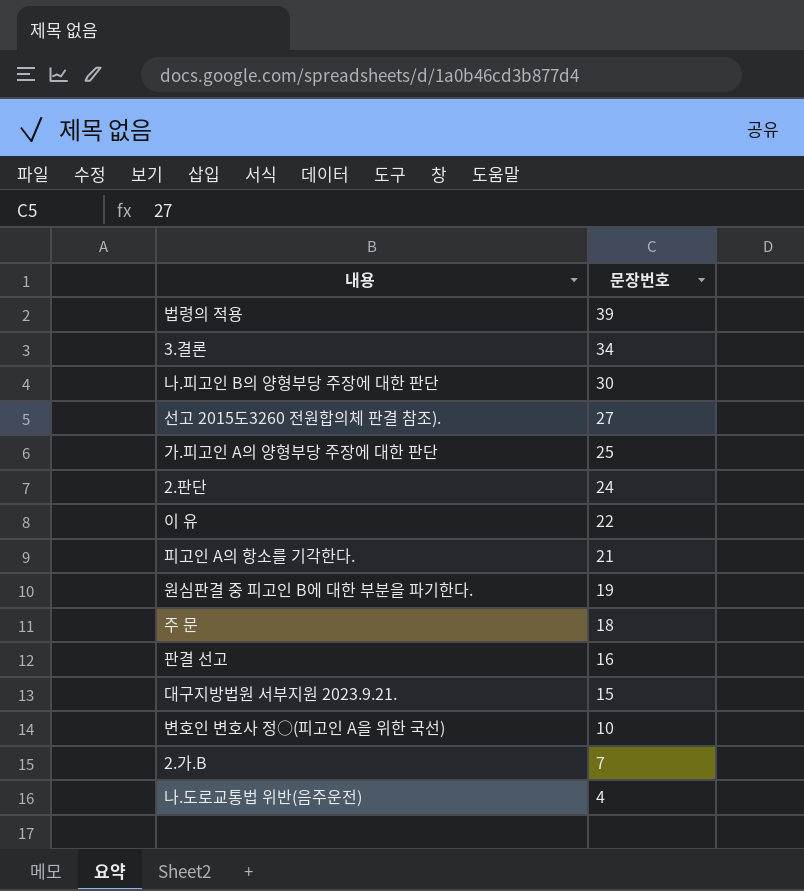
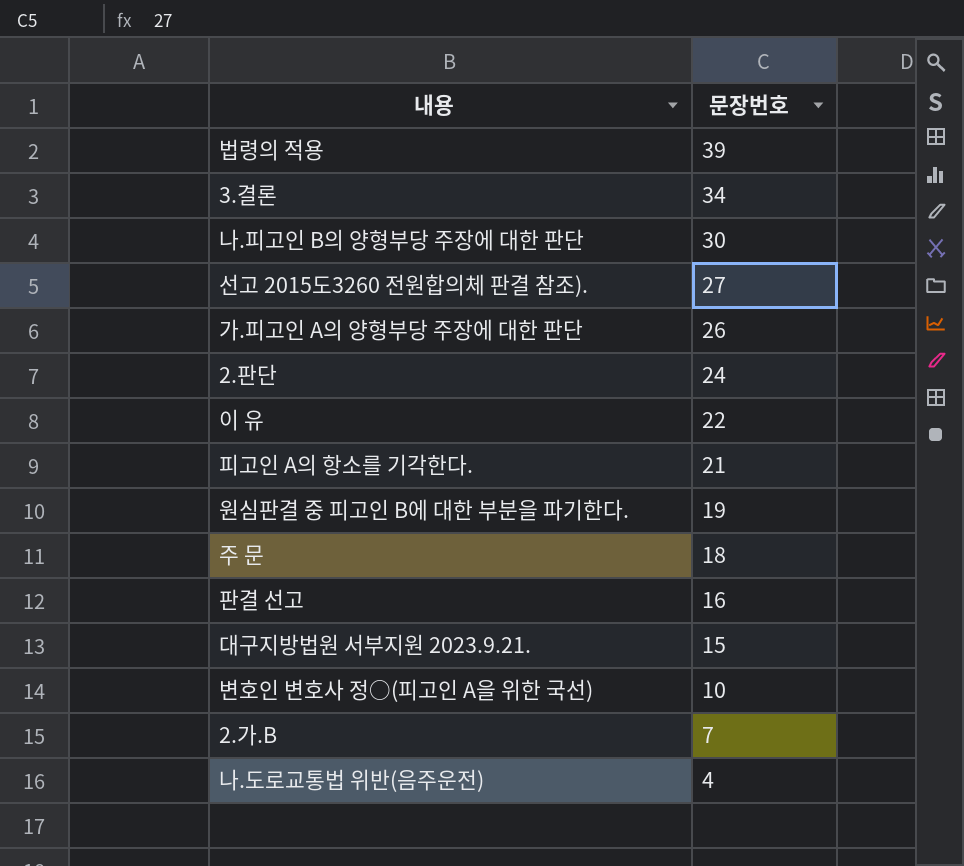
가.피고인 A의 양형부당 주장에 대한 판단 | 문장번호: 25 -> 26

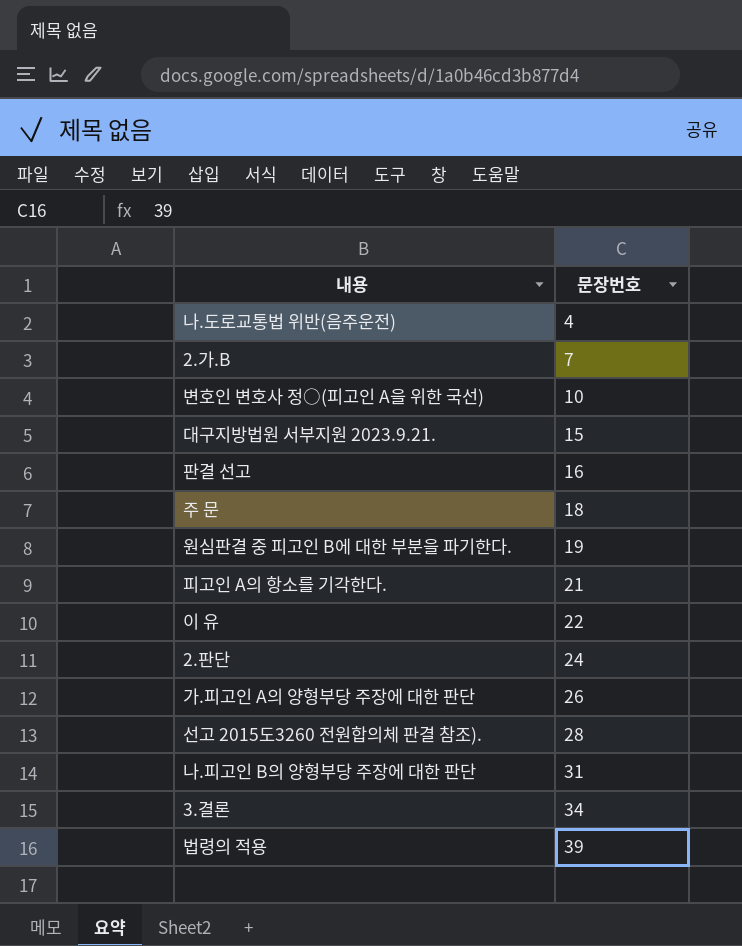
row order: 문장번호 descending -> 문장번호 ascending
선고 2015도3260 전원합의체 판결 참조). | 문장번호: 27 -> 28
나.피고인 B의 양형부당 주장에 대한 판단 | 문장번호: 30 -> 31

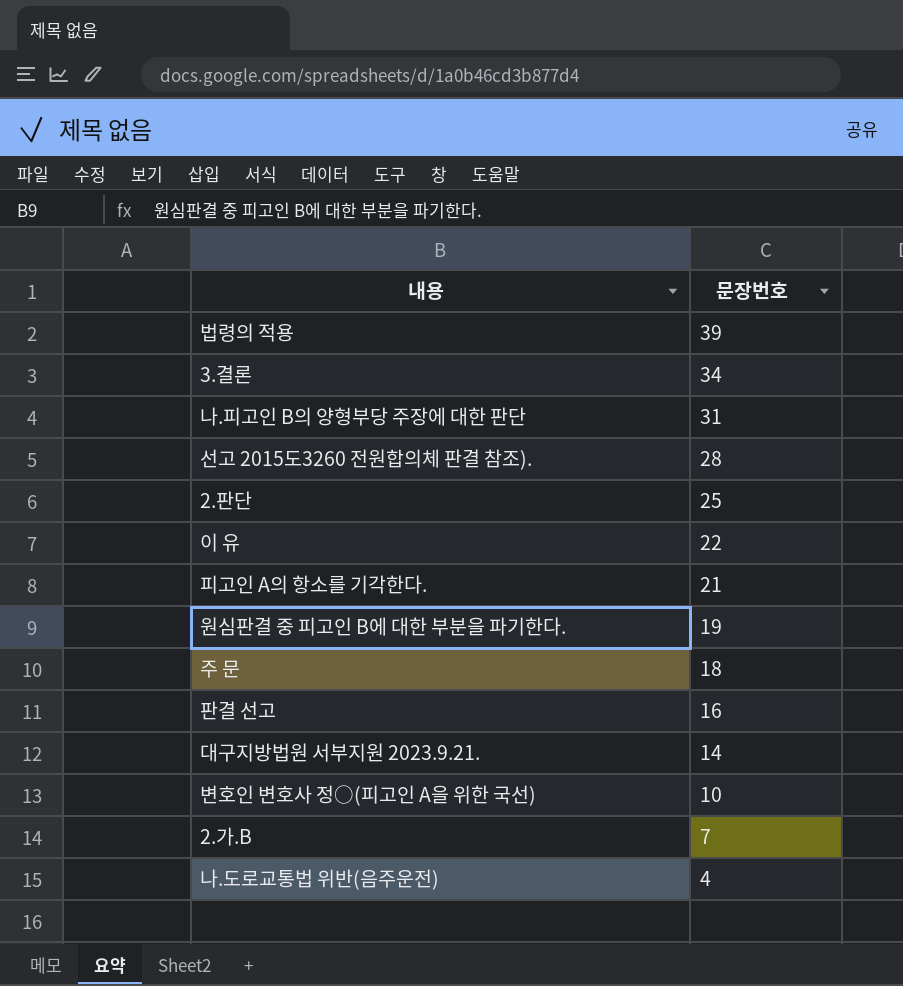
row order: 문장번호 ascending -> 문장번호 descending
row 가.피고인 A의 양형부당 주장에 대한 판단: 26 -> none
2.판단 | 문장번호: 24 -> 25
대구지방법원 서부지원 2023.9.21. | 문장번호: 15 -> 14

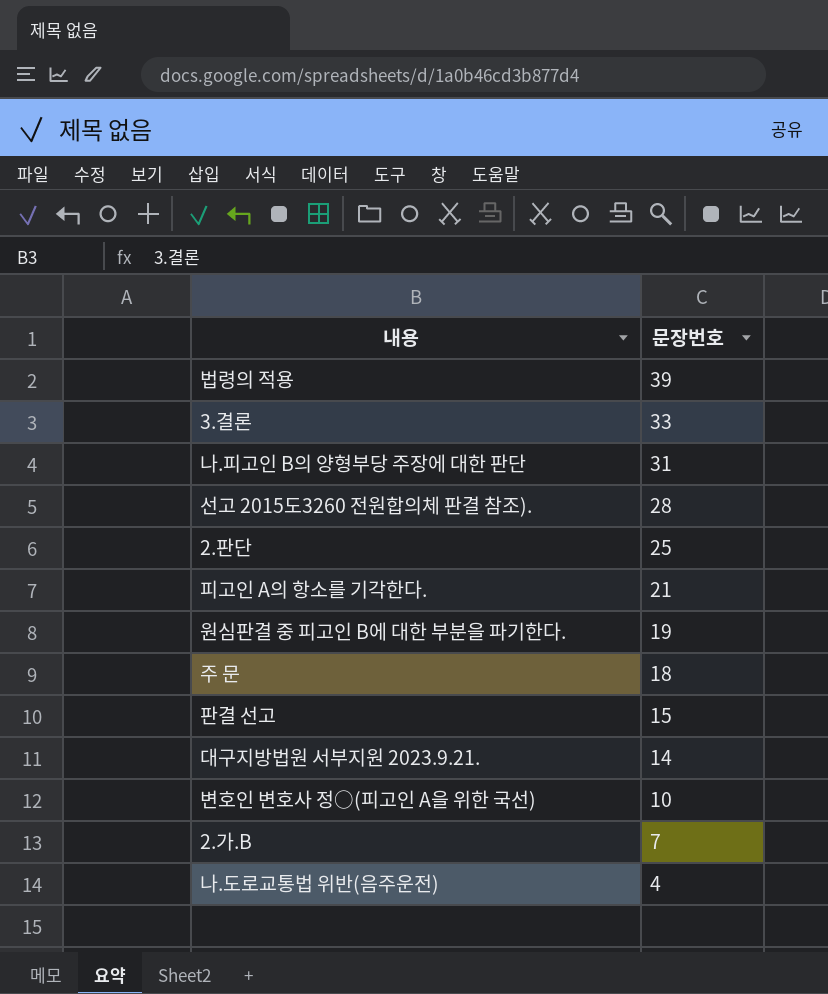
row 이 유: 22 -> none
3.결론 | 문장번호: 34 -> 33
판결 선고 | 문장번호: 16 -> 15

